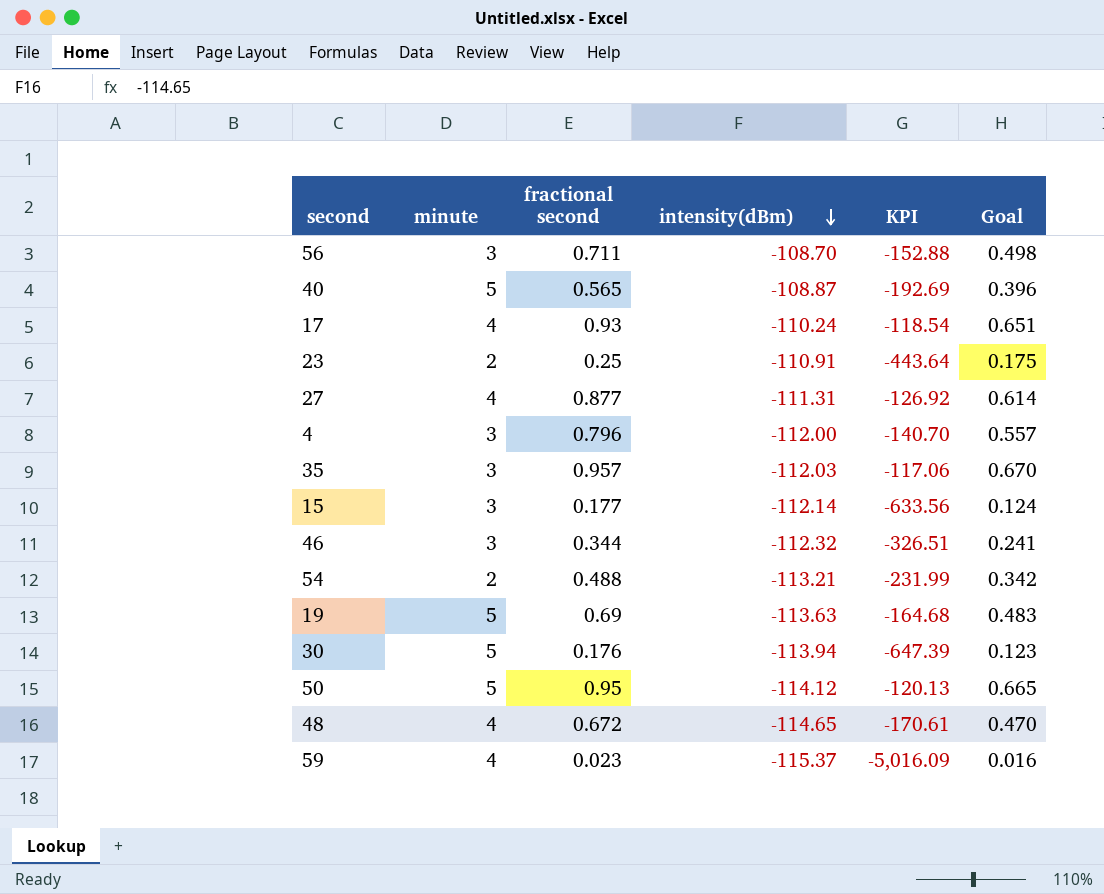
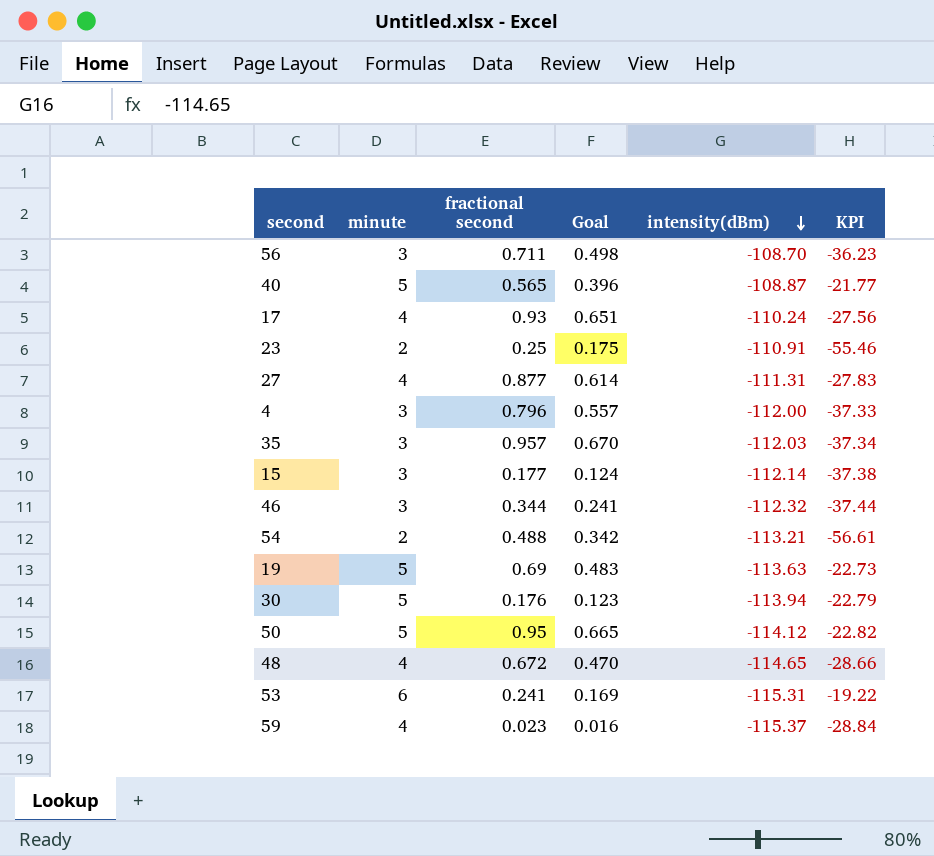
column Goal | position: 6 -> 4
column KPI | formula: [intensity(dBm)] / [fractional second] -> [intensity(dBm)] / [minute]
row 53: none -> 6 | 0.241 | 0.169 | -115.31 | -19.22

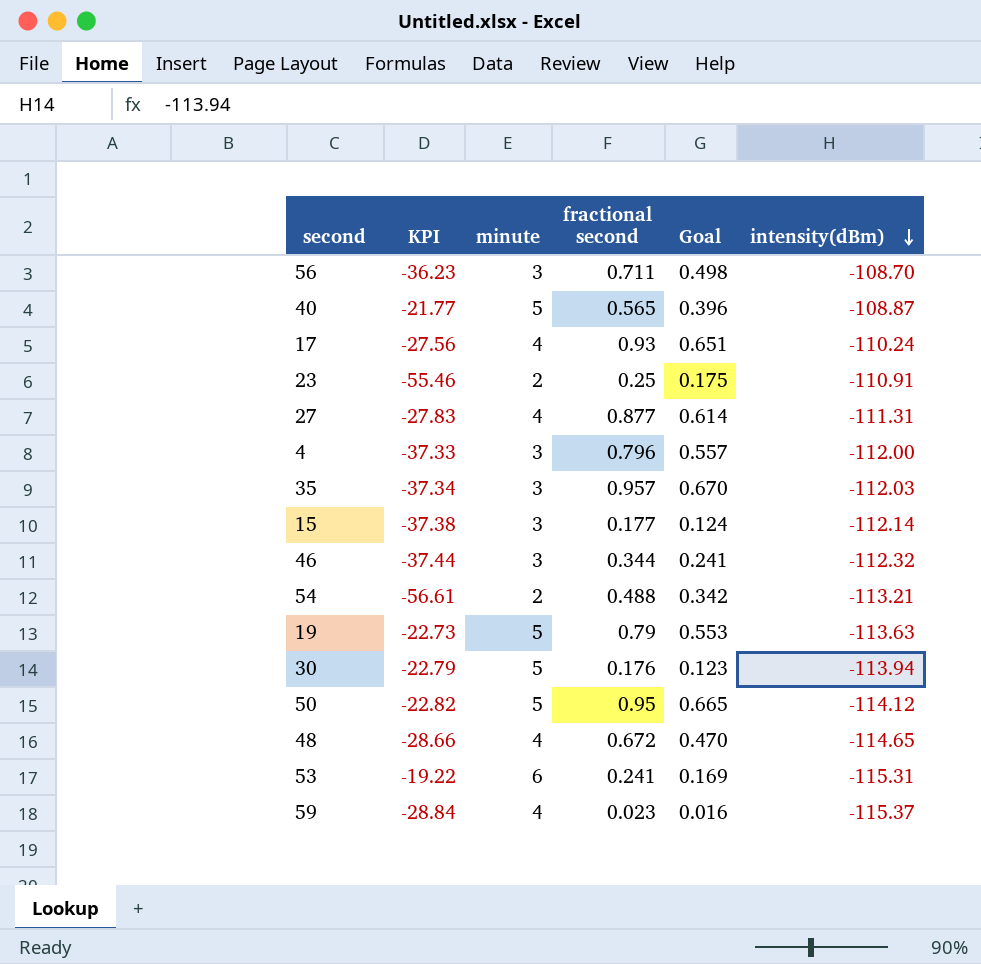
column KPI | position: 6 -> 2
19 | fractional second: 0.69 -> 0.79
19 | Goal: 0.483 -> 0.553

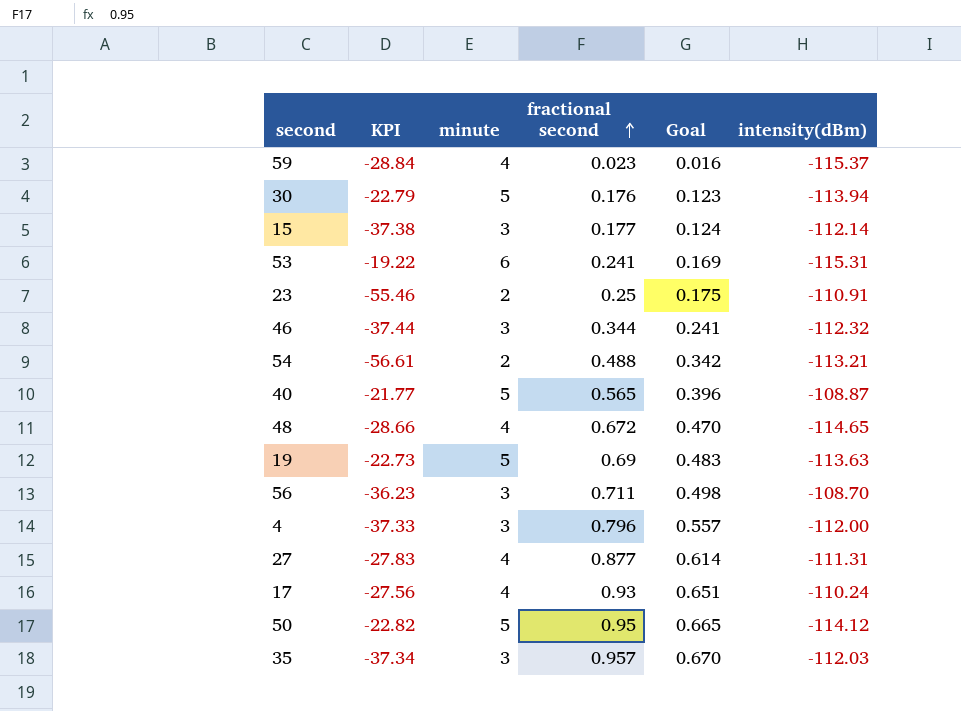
row order: intensity(dBm) descending -> fractional second ascending
19 | fractional second: 0.79 -> 0.69
19 | Goal: 0.553 -> 0.483

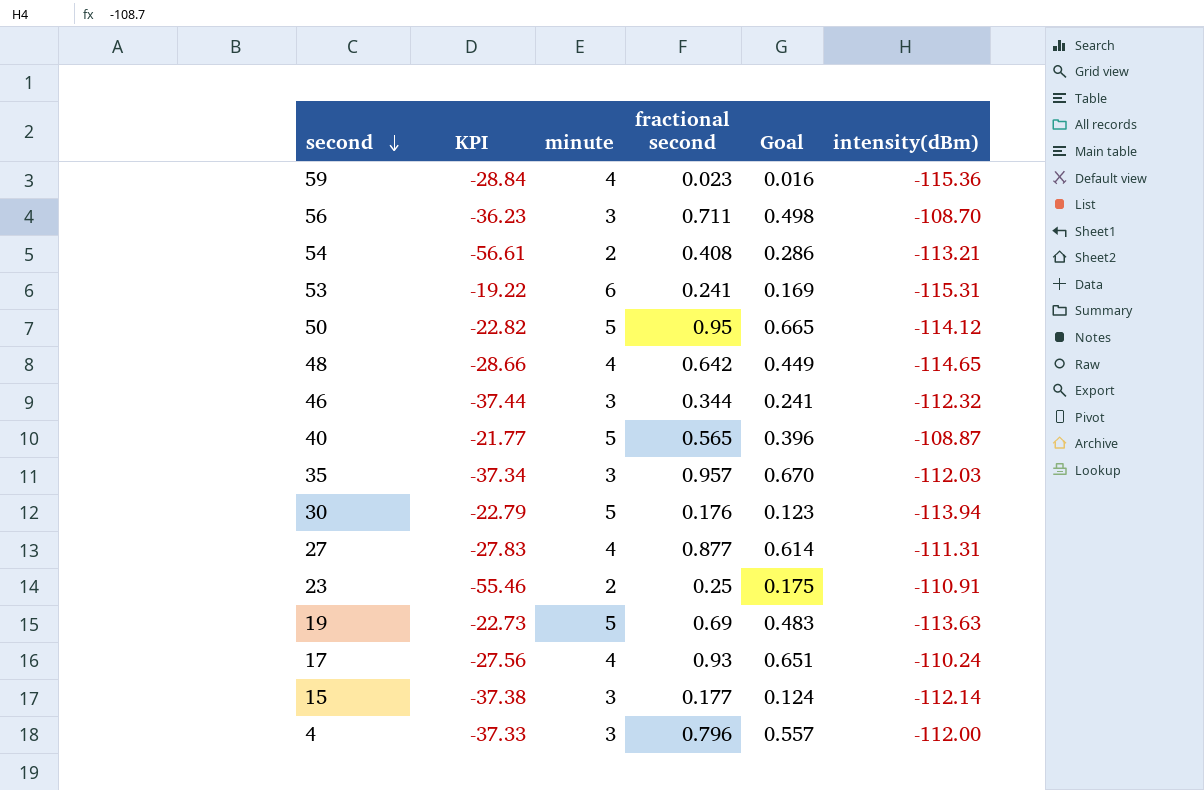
row order: fractional second ascending -> second descending
59 | intensity(dBm): -115.37 -> -115.36
54 | fractional second: 0.488 -> 0.408
54 | Goal: 0.342 -> 0.286
48 | fractional second: 0.672 -> 0.642
48 | Goal: 0.470 -> 0.449

